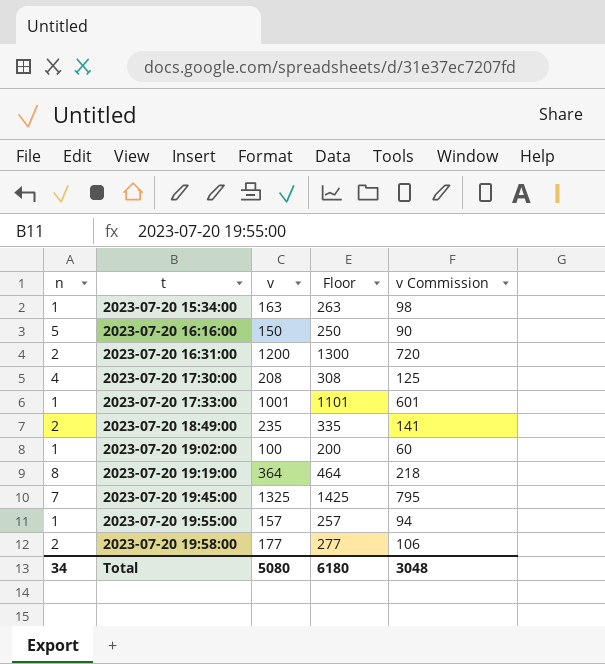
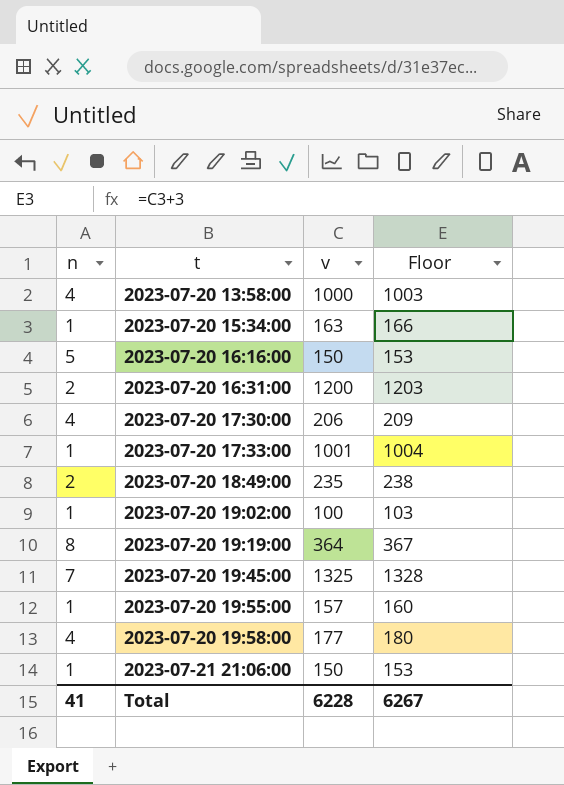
column v Commission | formula: [v] * 0.6 -> none
column Floor | formula: [v] + 100 -> [v] + 3
row 2023-07-20 13:58:00: none -> 4 | 1000 | 1003
2023-07-20 17:30:00 | v: 208 -> 206
2023-07-20 19:58:00 | n: 2 -> 4
row 2023-07-21 21:06:00: none -> 1 | 150 | 153
Total | n: 34 -> 41
Total | v: 5080 -> 6228
Total | Floor: 6180 -> 6267

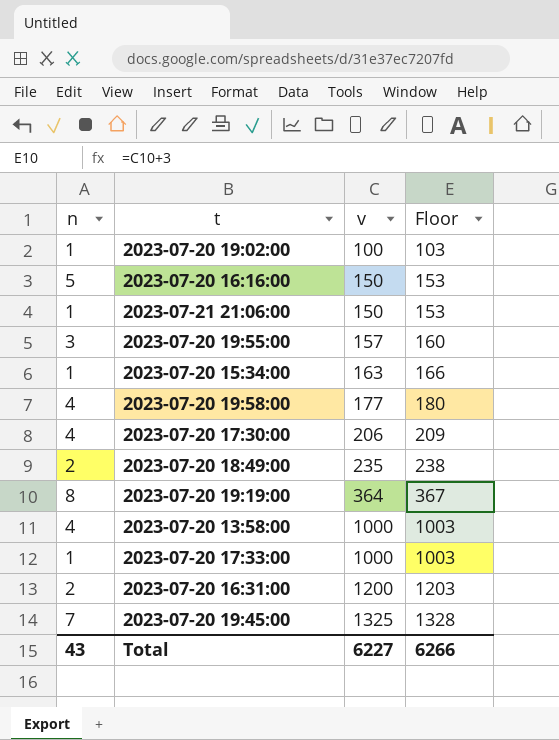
row order: t ascending -> v ascending
2023-07-20 19:55:00 | n: 1 -> 3
2023-07-20 17:33:00 | v: 1001 -> 1000
2023-07-20 17:33:00 | Floor: 1004 -> 1003
Total | n: 41 -> 43
Total | v: 6228 -> 6227
Total | Floor: 6267 -> 6266

